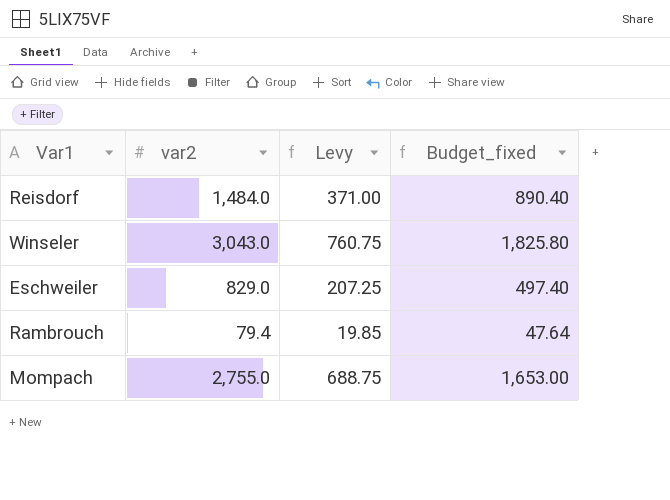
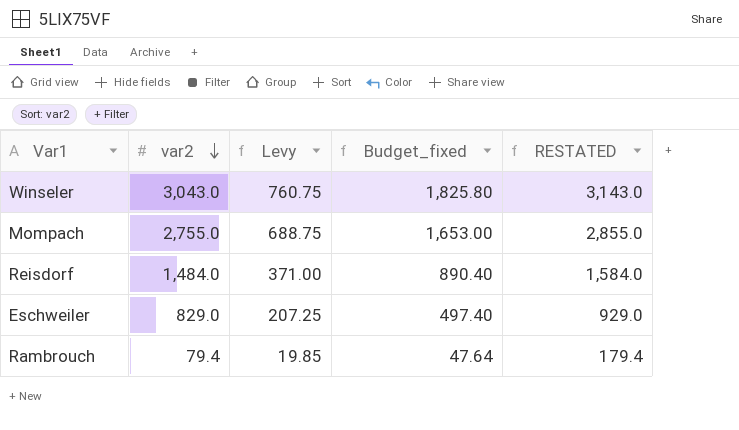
row order: none -> var2 descending
column RESTATED | formula: none -> [var2] + 100

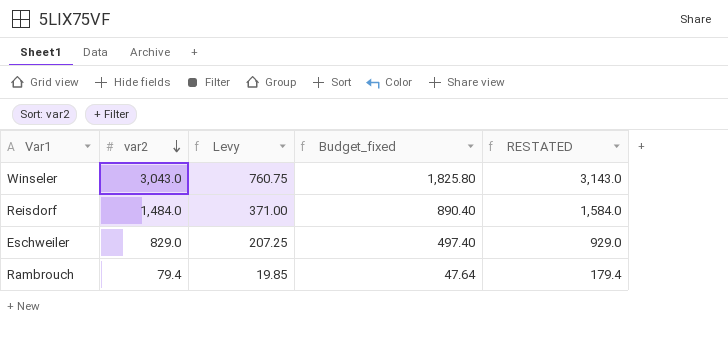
row Mompach: 2,755.0 | 688.75 | 1,653.00 | 2,855.0 -> none

